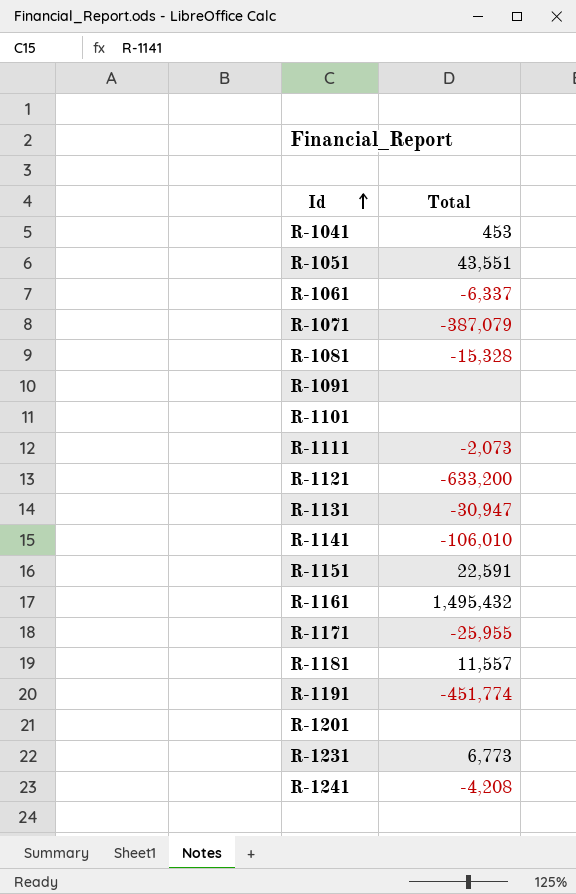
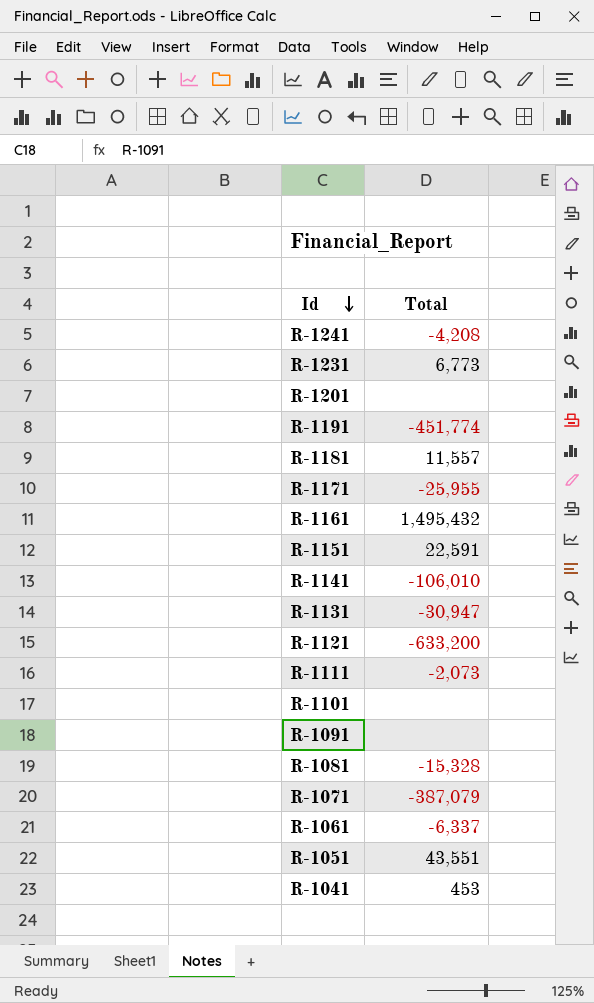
row order: Id ascending -> Id descending

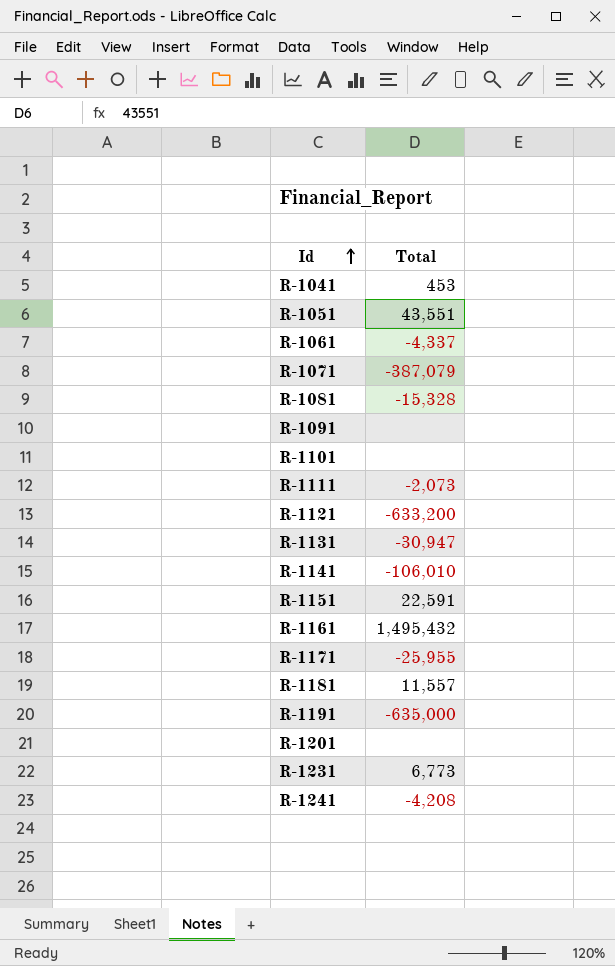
row order: Id descending -> Id ascending
R-1061 | Total: -6,337 -> -4,337
R-1191 | Total: -451,774 -> -635,000

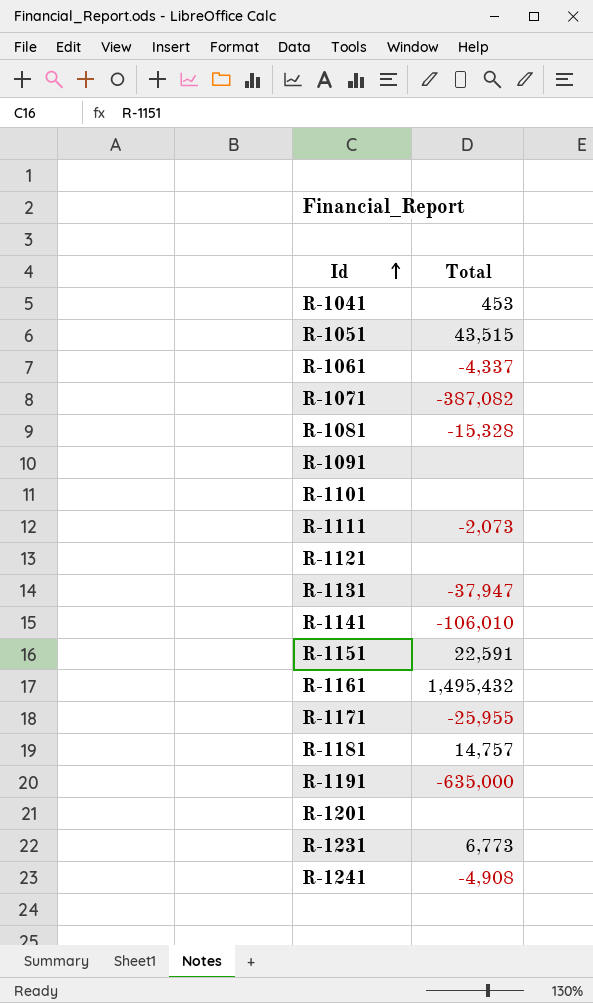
R-1051 | Total: 43,551 -> 43,515
R-1071 | Total: -387,079 -> -387,082
R-1121 | Total: -633,200 -> none
R-1131 | Total: -30,947 -> -37,947
R-1181 | Total: 11,557 -> 14,757
R-1241 | Total: -4,208 -> -4,908

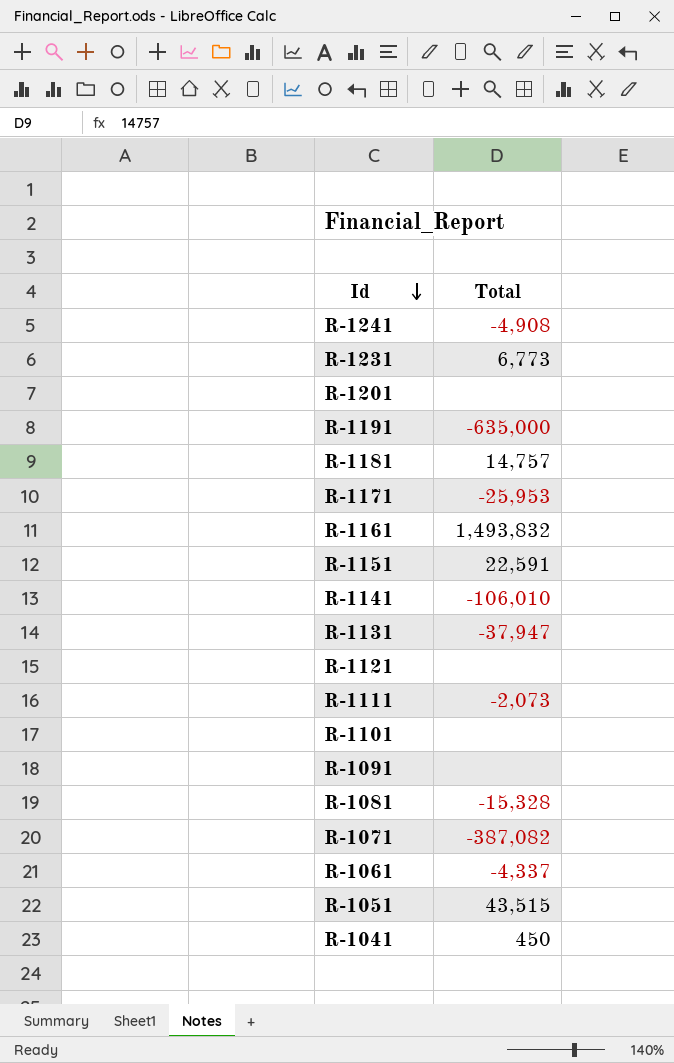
row order: Id ascending -> Id descending
R-1171 | Total: -25,955 -> -25,953
R-1161 | Total: 1,495,432 -> 1,493,832
R-1041 | Total: 453 -> 450

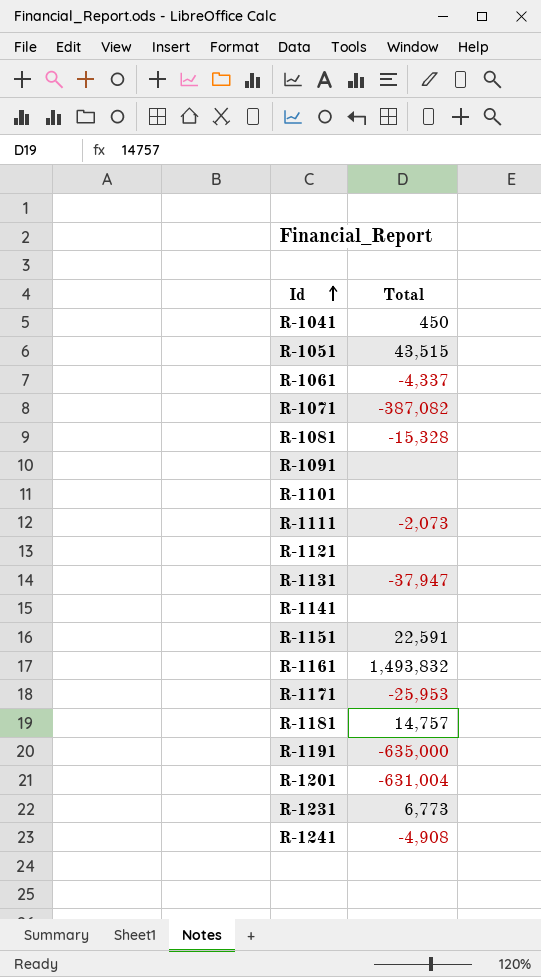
row order: Id descending -> Id ascending
R-1141 | Total: -106,010 -> none
R-1201 | Total: none -> -631,004

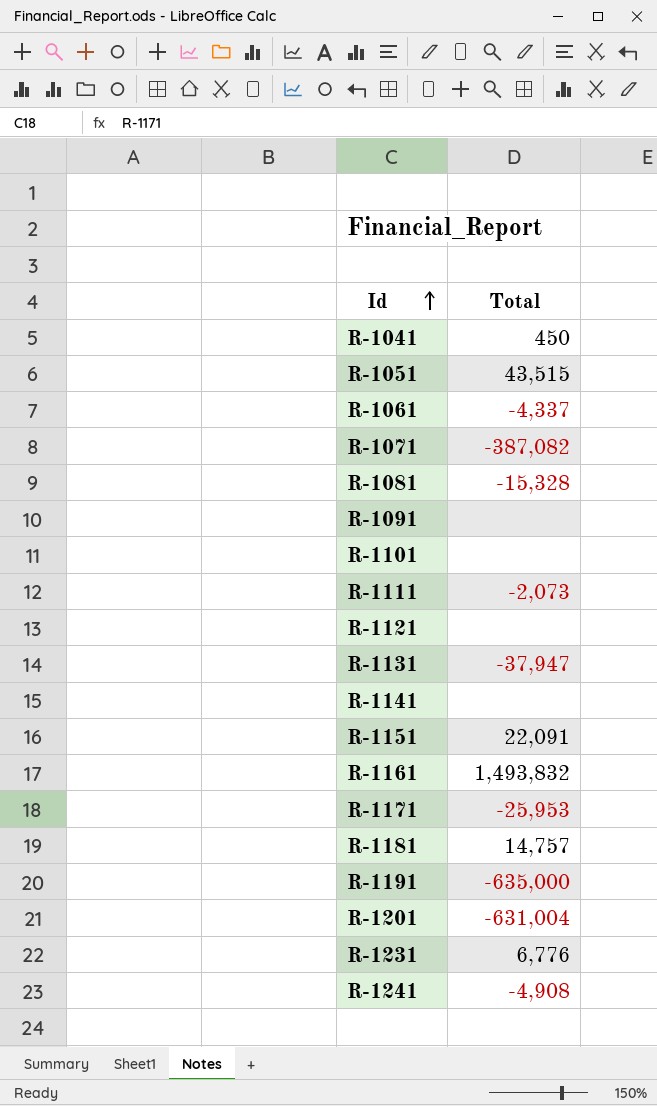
R-1151 | Total: 22,591 -> 22,091
R-1231 | Total: 6,773 -> 6,776

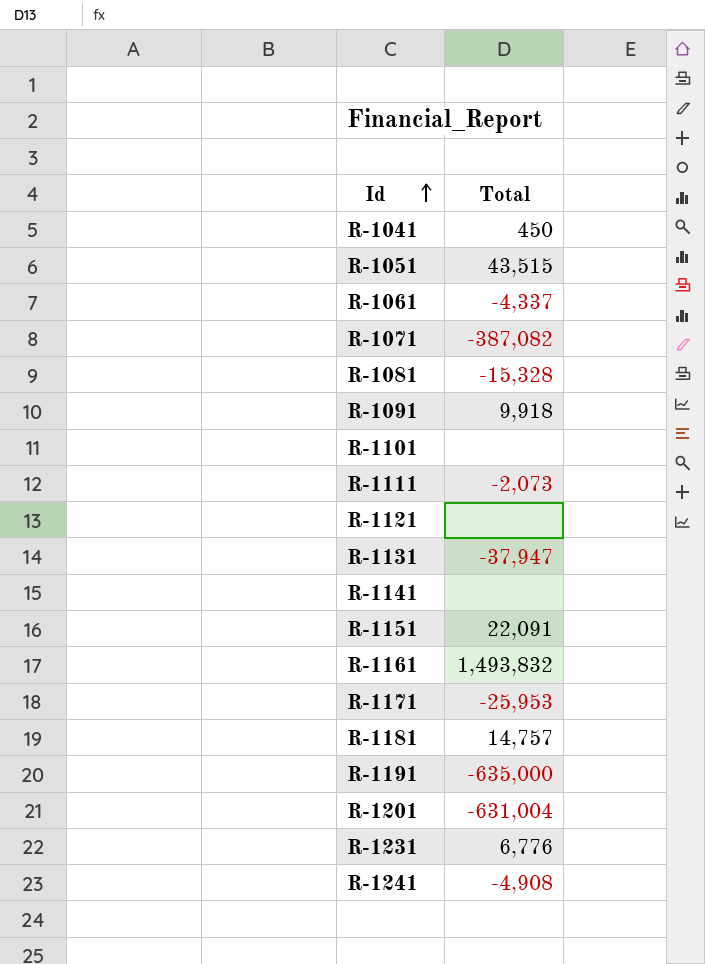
R-1091 | Total: none -> 9,918

